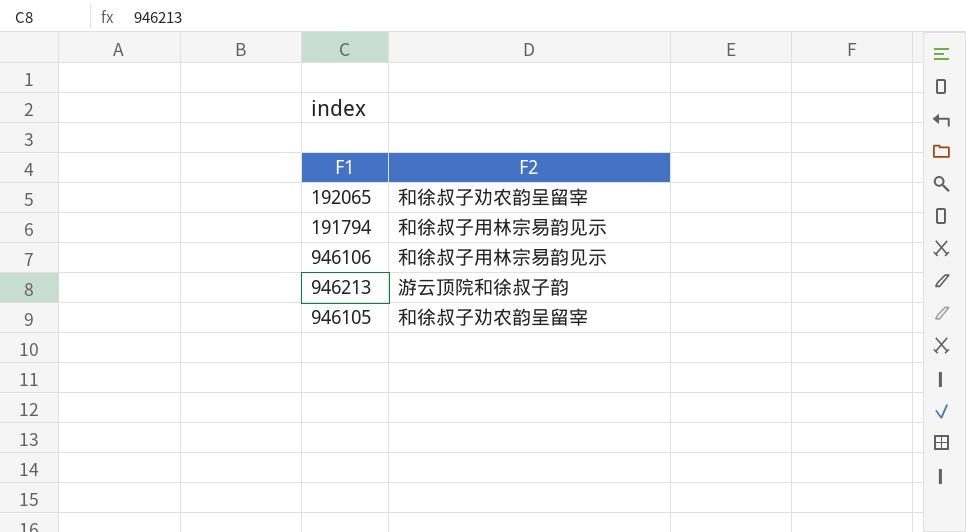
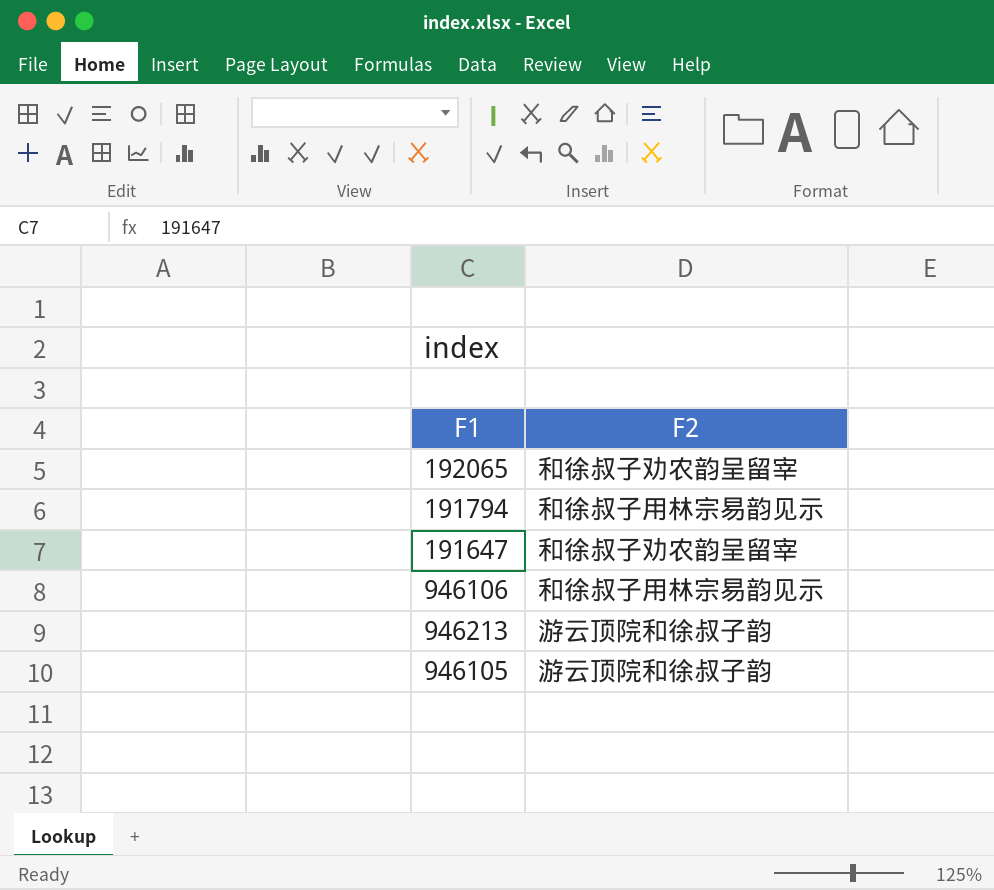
row 191647: none -> 和徐叔子劝农韵呈留宰
946105 | F2: 和徐叔子劝农韵呈留宰 -> 游云顶院和徐叔子韵

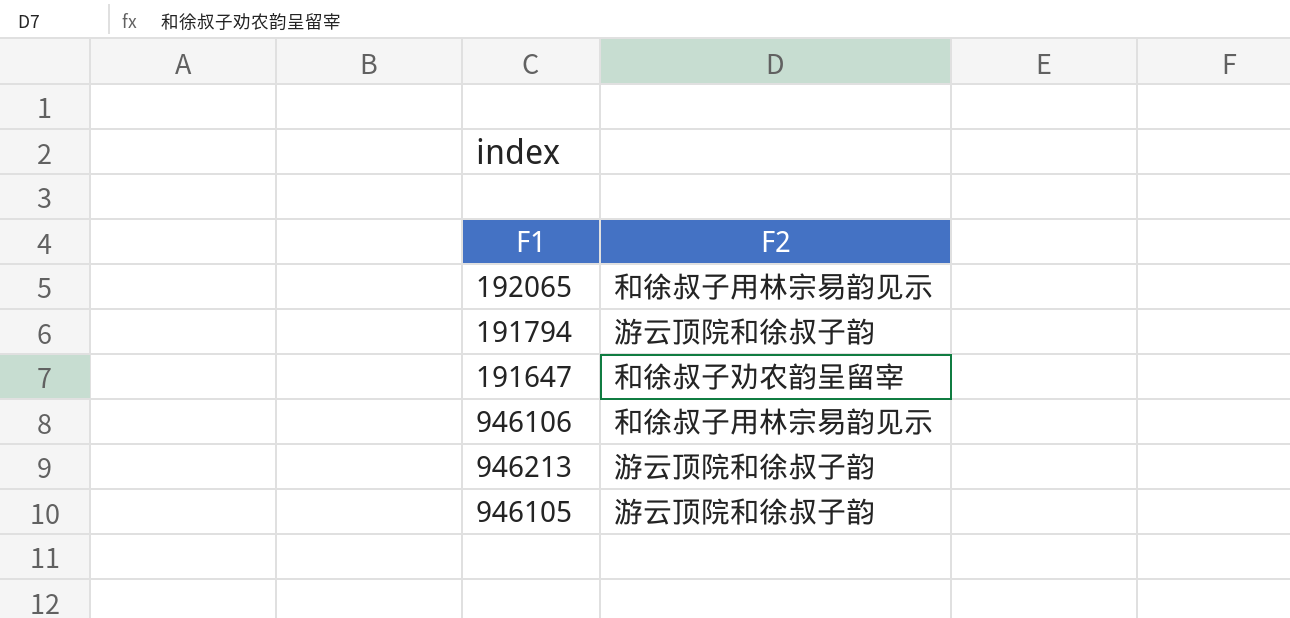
192065 | F2: 和徐叔子劝农韵呈留宰 -> 和徐叔子用林宗易韵见示
191794 | F2: 和徐叔子用林宗易韵见示 -> 游云顶院和徐叔子韵

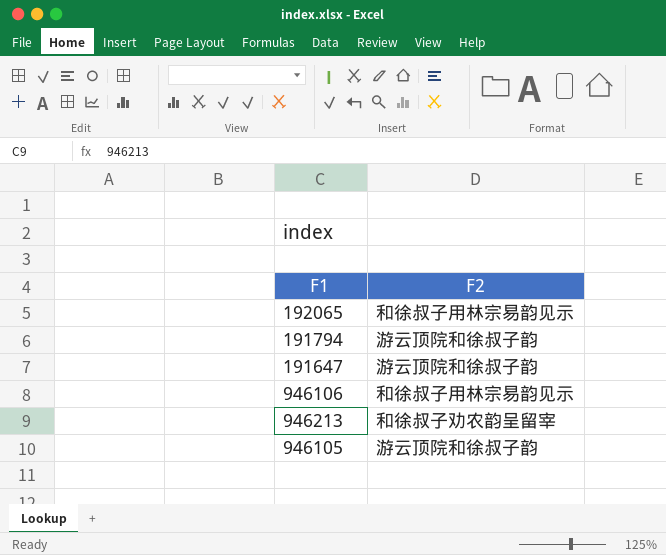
191647 | F2: 和徐叔子劝农韵呈留宰 -> 游云顶院和徐叔子韵
946213 | F2: 游云顶院和徐叔子韵 -> 和徐叔子劝农韵呈留宰

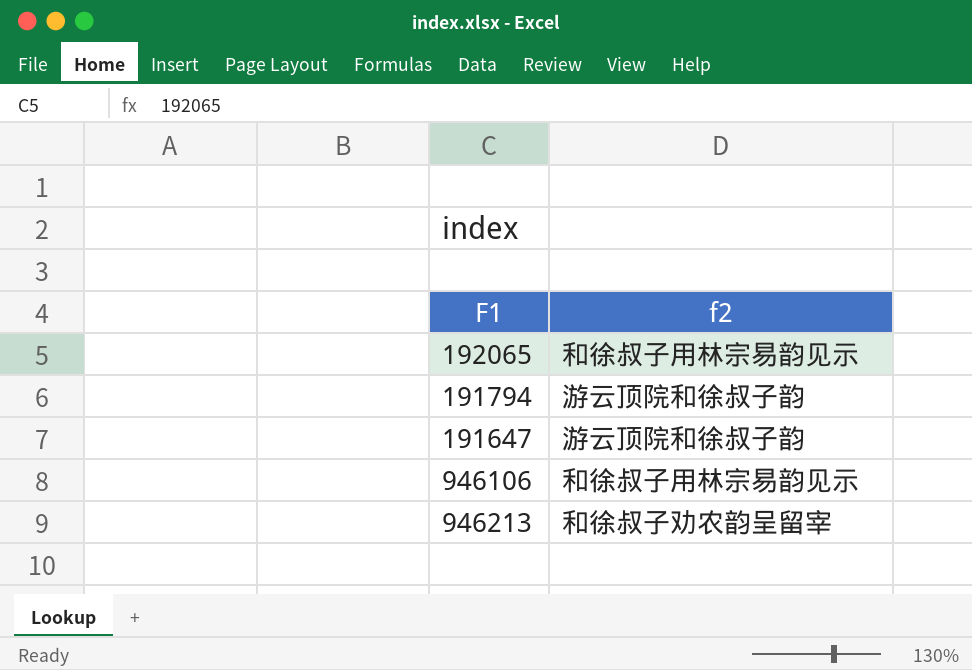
column name: F2 -> f2
row 946105: 游云顶院和徐叔子韵 -> none

